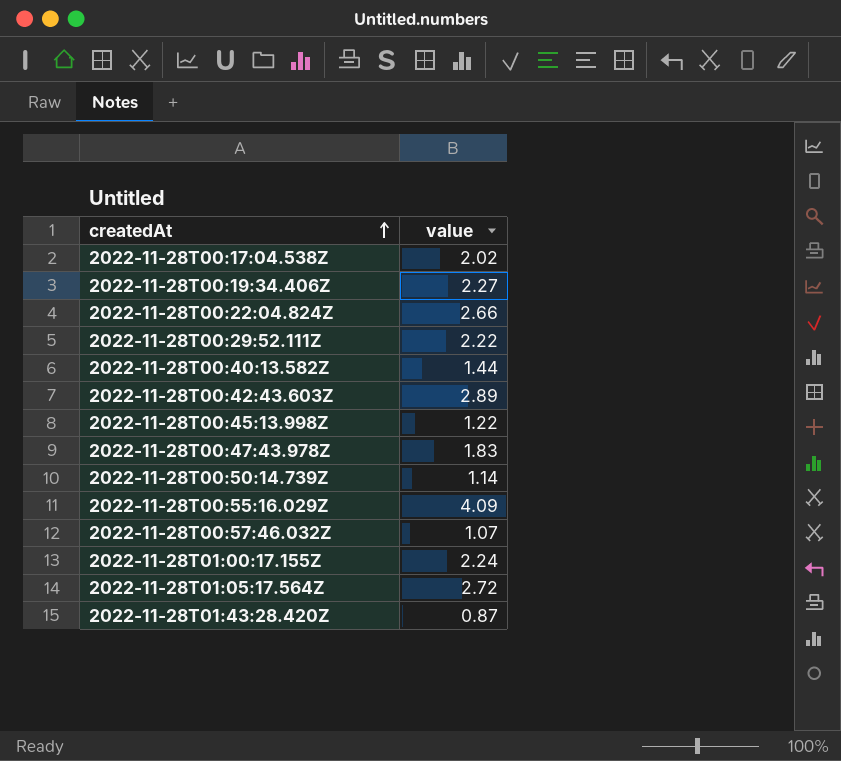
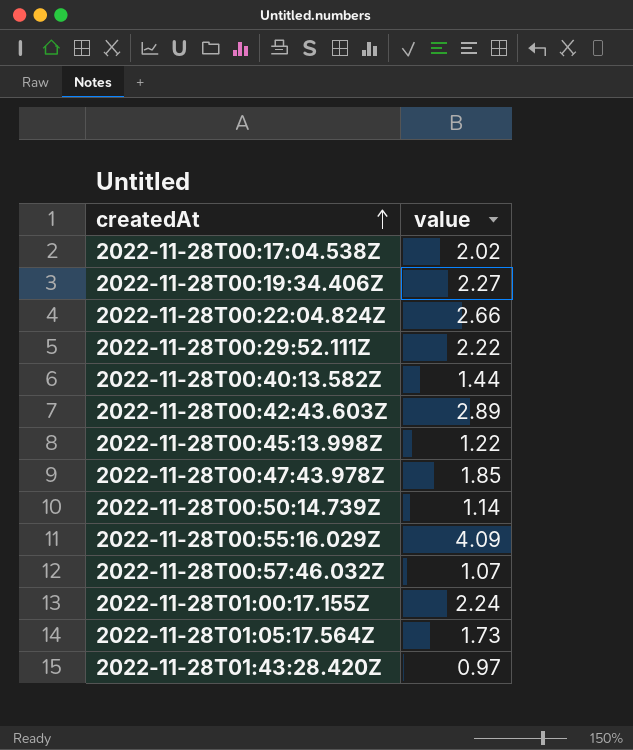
2022-11-28T00:47:43.978Z | value: 1.83 -> 1.85
2022-11-28T01:05:17.564Z | value: 2.72 -> 1.73
2022-11-28T01:43:28.420Z | value: 0.87 -> 0.97

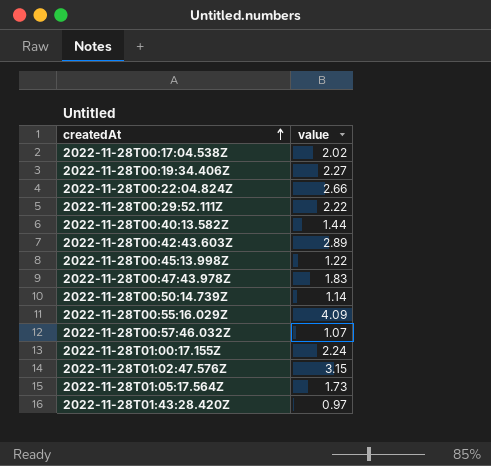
2022-11-28T00:47:43.978Z | value: 1.85 -> 1.83
row 2022-11-28T01:02:47.576Z: none -> 3.15

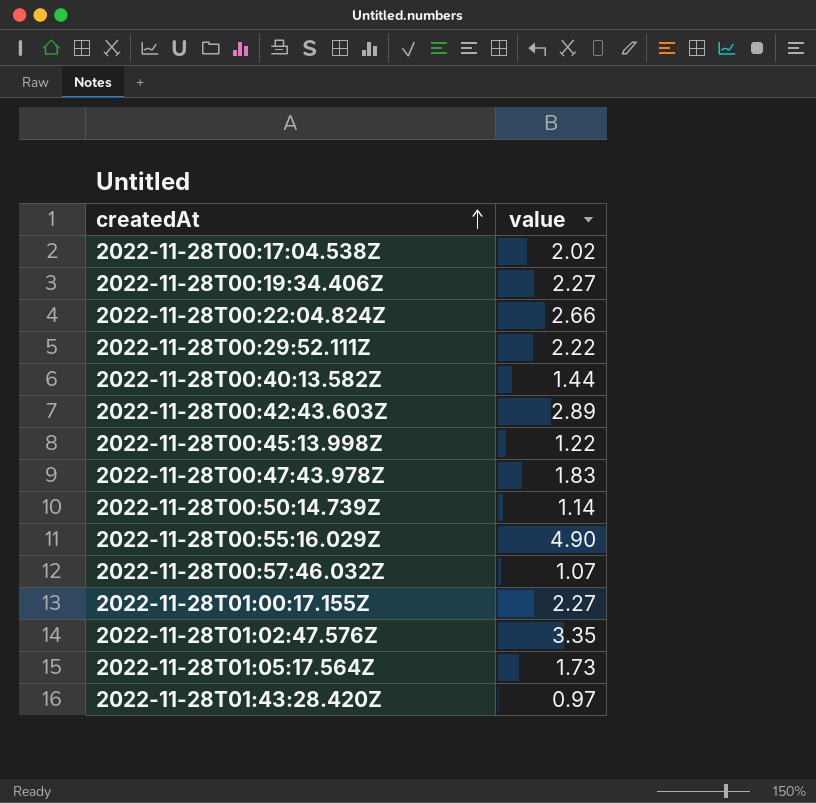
2022-11-28T00:55:16.029Z | value: 4.09 -> 4.90
2022-11-28T01:00:17.155Z | value: 2.24 -> 2.27
2022-11-28T01:02:47.576Z | value: 3.15 -> 3.35

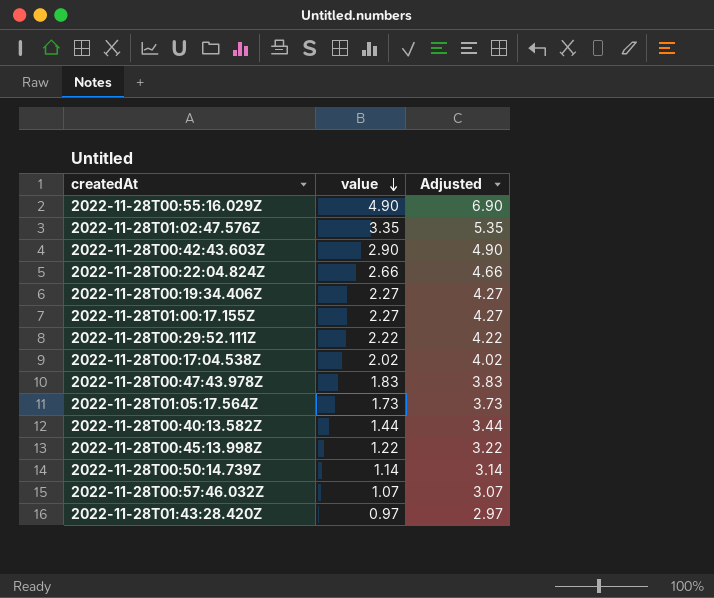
row order: createdAt ascending -> value descending
column Adjusted | formula: none -> [value] + 2
2022-11-28T00:42:43.603Z | value: 2.89 -> 2.90

